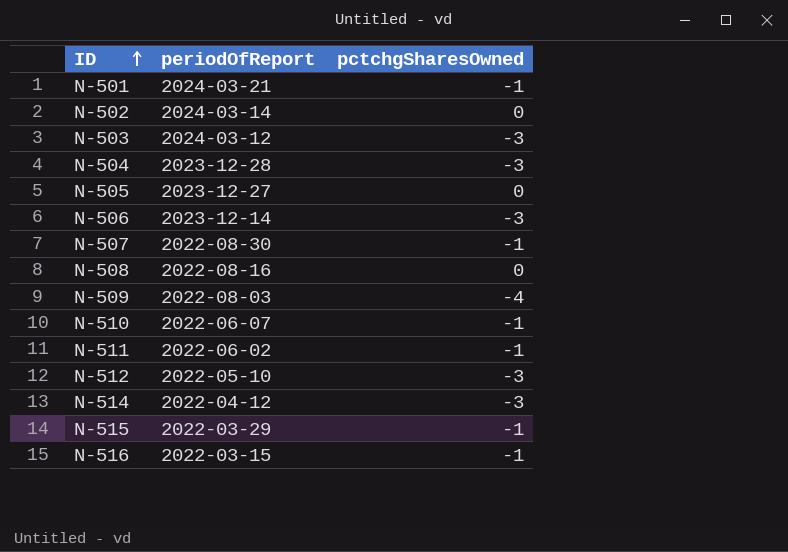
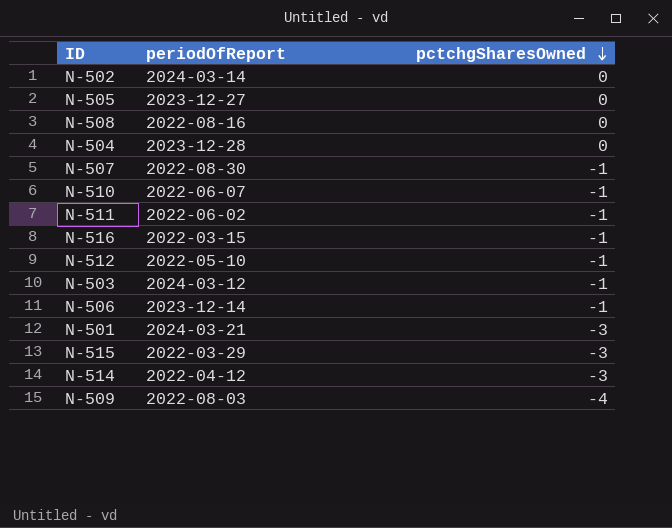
row order: ID ascending -> pctchgSharesOwned descending
N-504 | pctchgSharesOwned: -3 -> 0
N-512 | pctchgSharesOwned: -3 -> -1
N-503 | pctchgSharesOwned: -3 -> -1
N-506 | pctchgSharesOwned: -3 -> -1
N-501 | pctchgSharesOwned: -1 -> -3
N-515 | pctchgSharesOwned: -1 -> -3

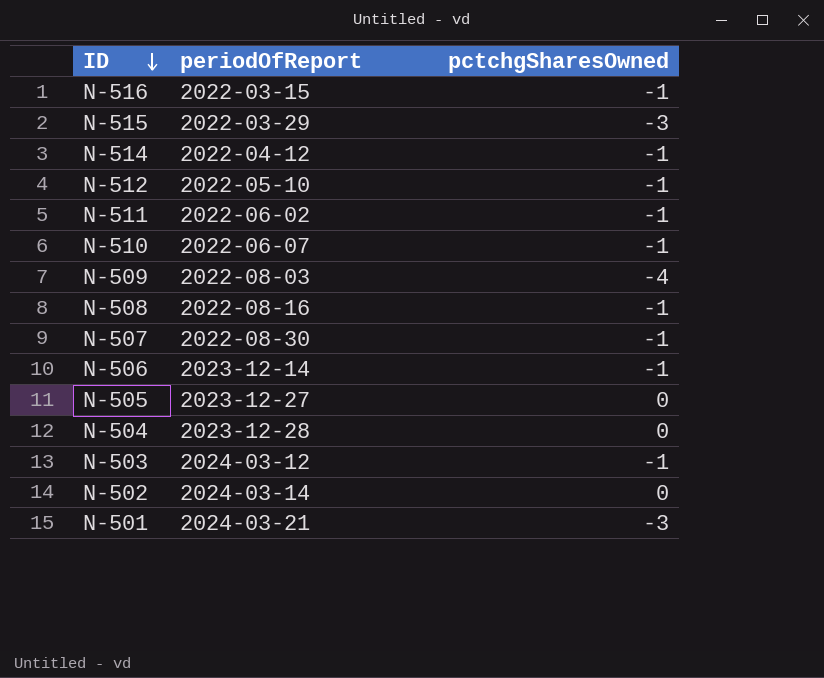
row order: pctchgSharesOwned descending -> ID descending
N-514 | pctchgSharesOwned: -3 -> -1
N-508 | pctchgSharesOwned: 0 -> -1

